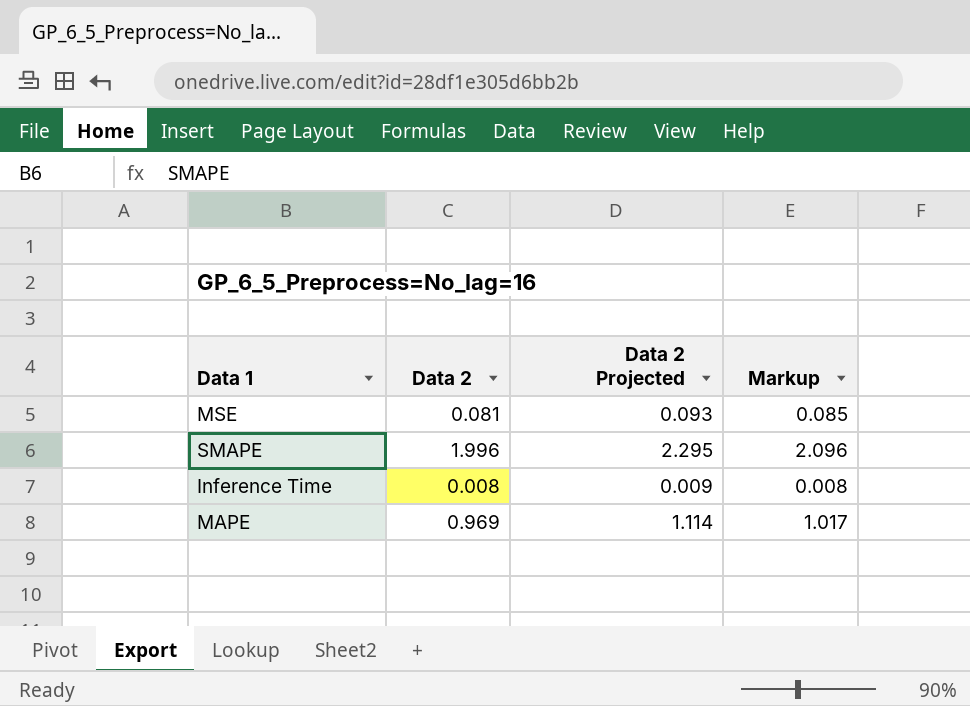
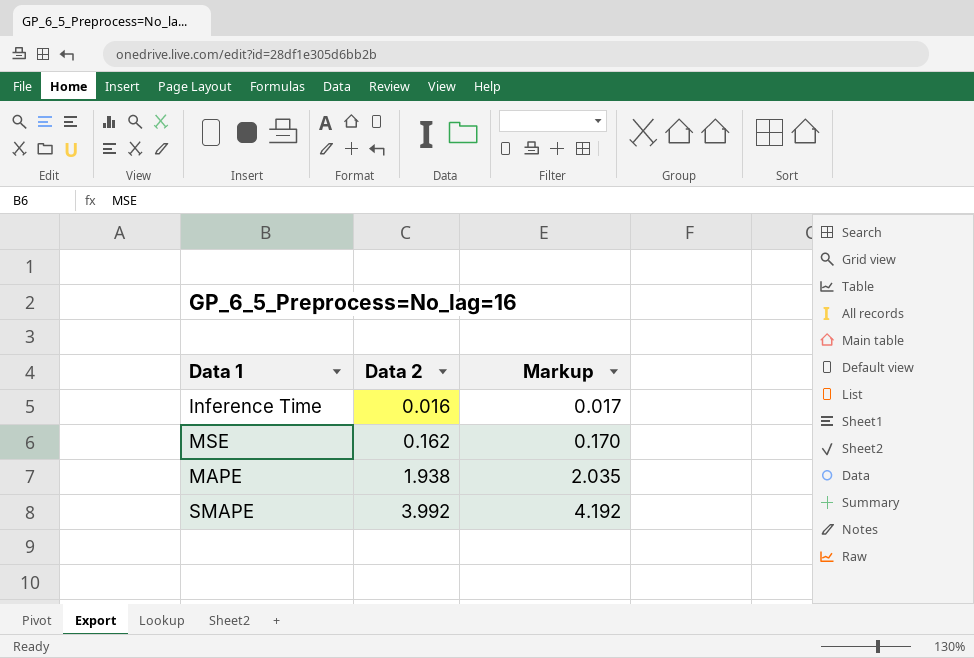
row order: none -> Data 2 ascending
column Data 2 Projected | formula: [Data 2] * 1.15 -> none
Inference Time | Data 2: 0.008 -> 0.016
Inference Time | Markup: 0.008 -> 0.017
MSE | Data 2: 0.081 -> 0.162
MSE | Markup: 0.085 -> 0.170
MAPE | Data 2: 0.969 -> 1.938
MAPE | Markup: 1.017 -> 2.035
SMAPE | Data 2: 1.996 -> 3.992
SMAPE | Markup: 2.096 -> 4.192

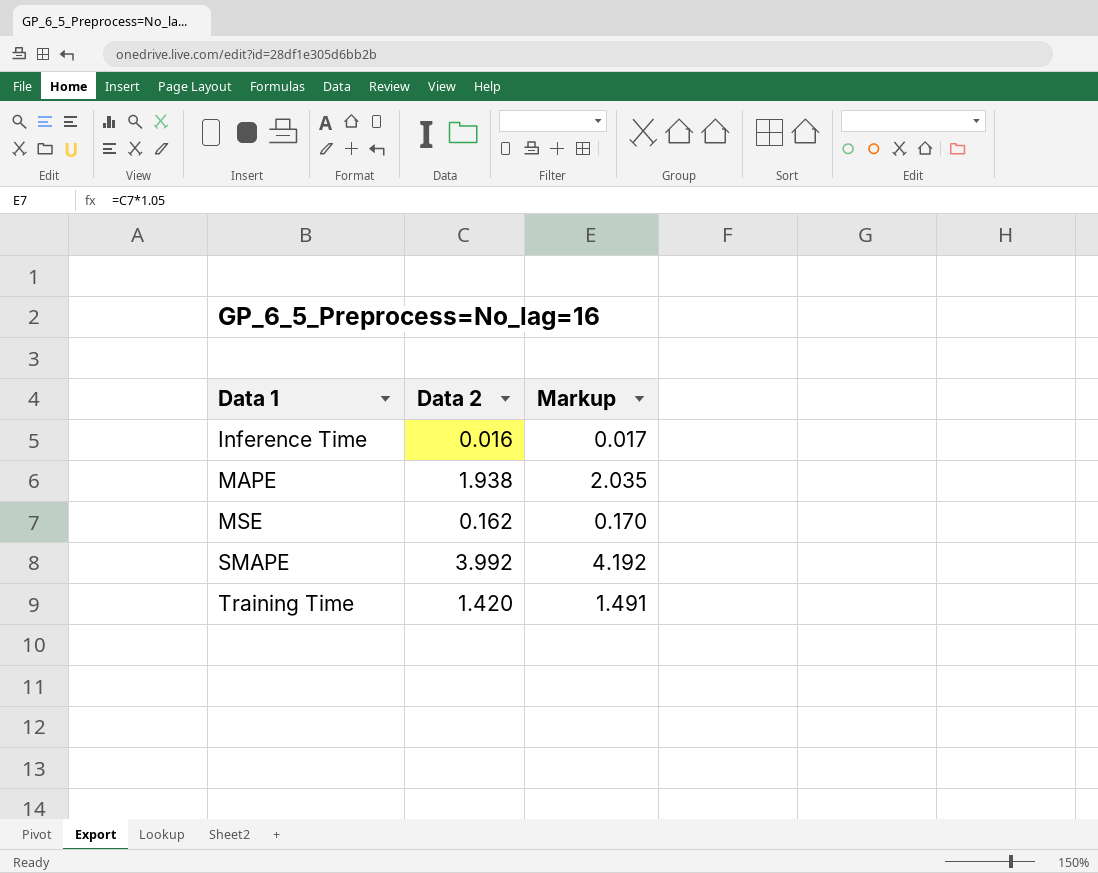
row order: Data 2 ascending -> Data 1 ascending
row Training Time: none -> 1.420 | 1.491

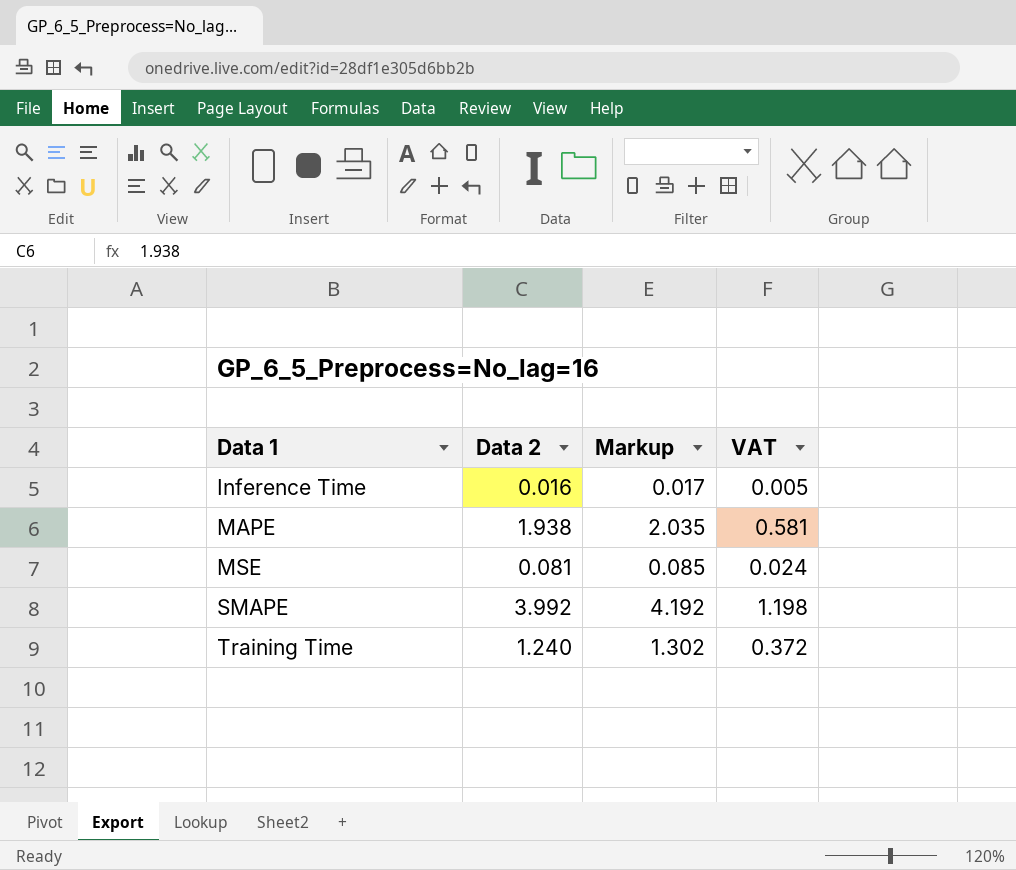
column VAT | formula: none -> [Data 2] * 0.3
MSE | Data 2: 0.162 -> 0.081
MSE | Markup: 0.170 -> 0.085
Training Time | Data 2: 1.420 -> 1.240
Training Time | Markup: 1.491 -> 1.302

